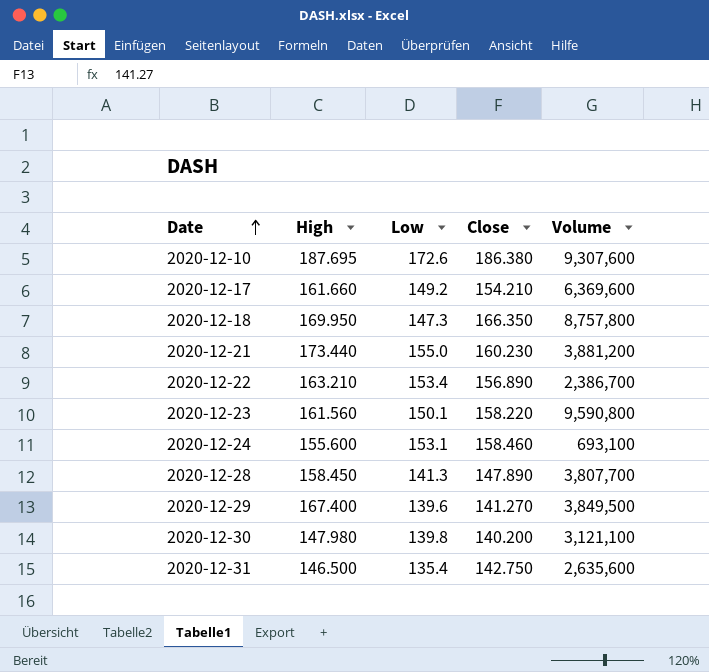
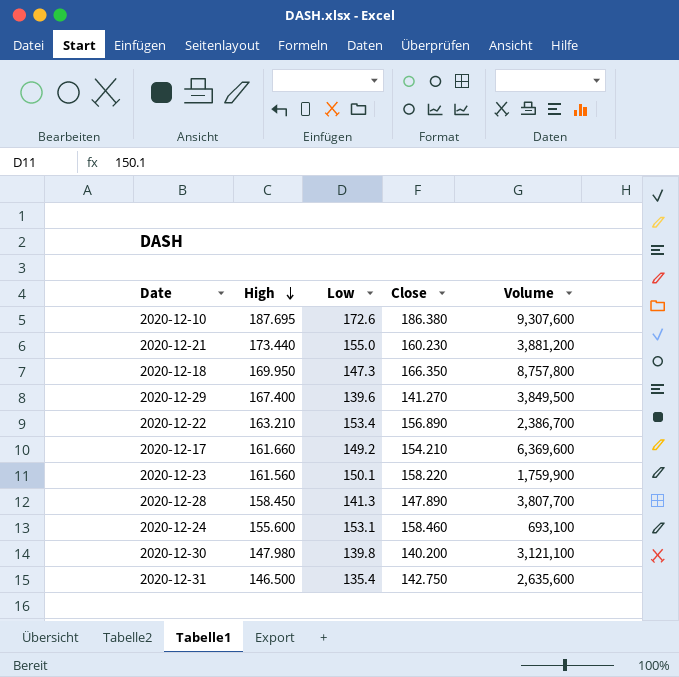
row order: Date ascending -> High descending
2020-12-23 | Volume: 9,590,800 -> 1,759,900

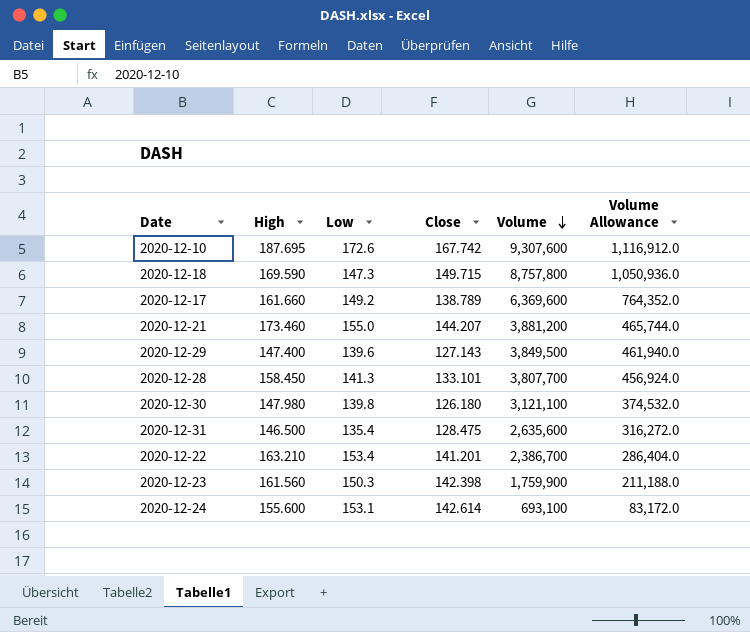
row order: High descending -> Volume descending
column Volume Allowance | formula: none -> [Volume] * 0.12
2020-12-10 | Close: 186.380 -> 167.742
2020-12-18 | High: 169.950 -> 169.590
2020-12-18 | Close: 166.350 -> 149.715
2020-12-17 | Close: 154.210 -> 138.789
2020-12-21 | High: 173.440 -> 173.460
2020-12-21 | Close: 160.230 -> 144.207
2020-12-29 | High: 167.400 -> 147.400
2020-12-29 | Close: 141.270 -> 127.143
2020-12-28 | Close: 147.890 -> 133.101
2020-12-30 | Close: 140.200 -> 126.180
2020-12-31 | Close: 142.750 -> 128.475
2020-12-22 | Close: 156.890 -> 141.201
2020-12-23 | Low: 150.1 -> 150.3
2020-12-23 | Close: 158.220 -> 142.398
2020-12-24 | Close: 158.460 -> 142.614

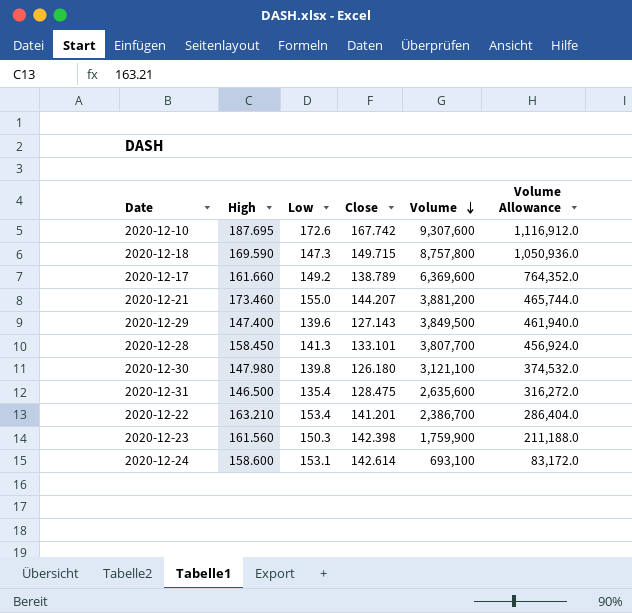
2020-12-24 | High: 155.600 -> 158.600

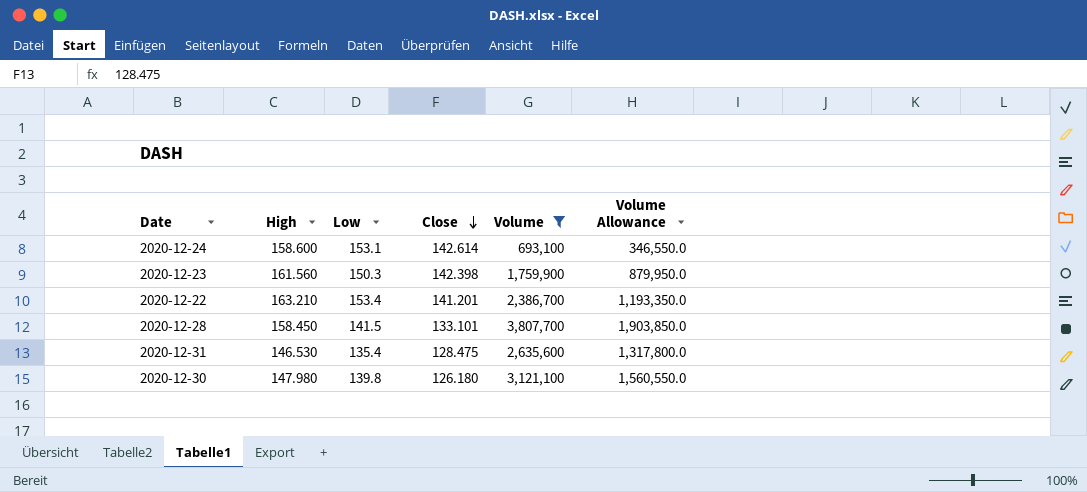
filter: none -> Volume <= 3,807,700
row order: Volume descending -> Close descending
column Volume Allowance | formula: [Volume] * 0.12 -> [Volume] * 0.5
2020-12-28 | Low: 141.3 -> 141.5
2020-12-31 | High: 146.500 -> 146.530

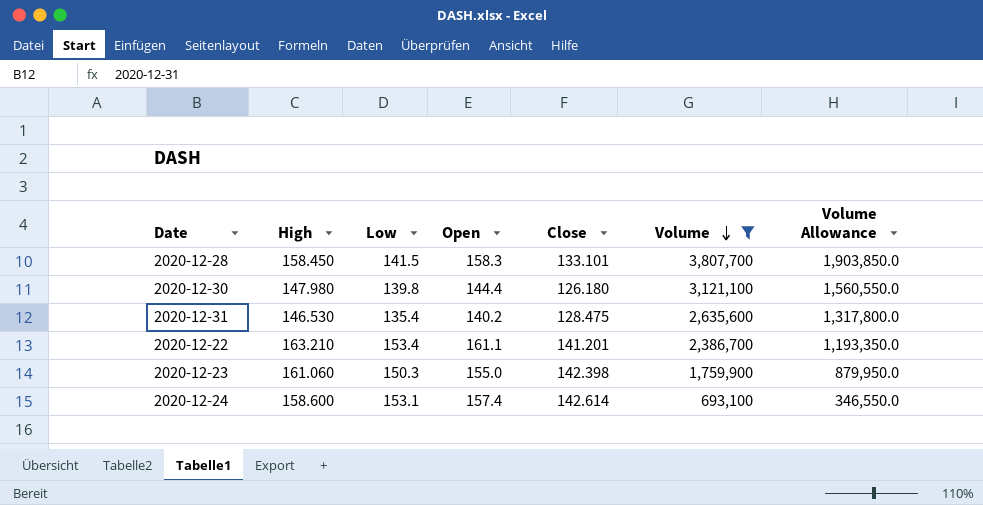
row order: Close descending -> Volume descending
column Open | position: none -> 4
2020-12-23 | High: 161.560 -> 161.060

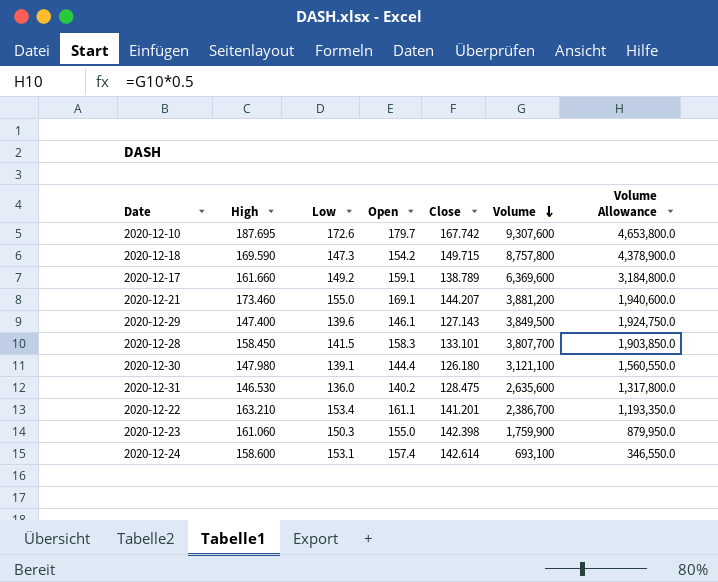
filter: Volume <= 3,807,700 -> none
2020-12-30 | Low: 139.8 -> 139.1
2020-12-31 | Low: 135.4 -> 136.0

